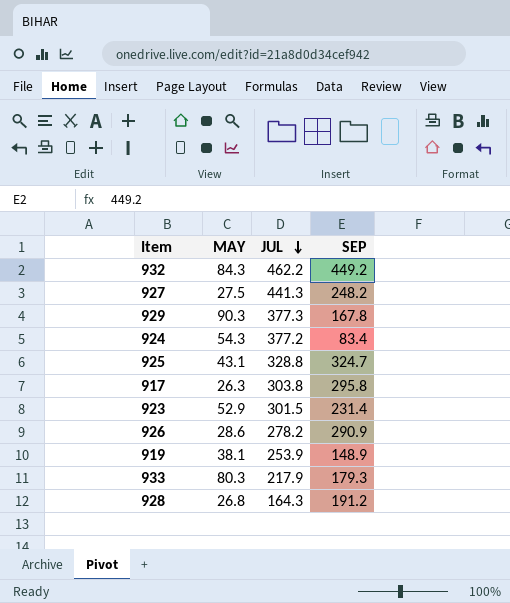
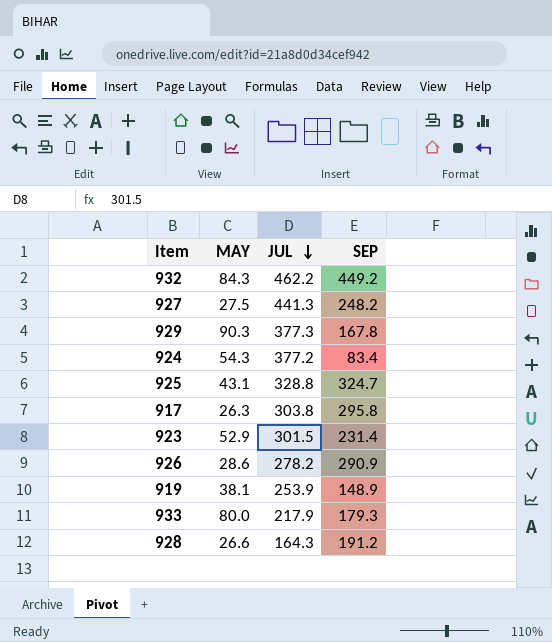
933 | MAY: 80.3 -> 80.0
928 | MAY: 26.8 -> 26.6

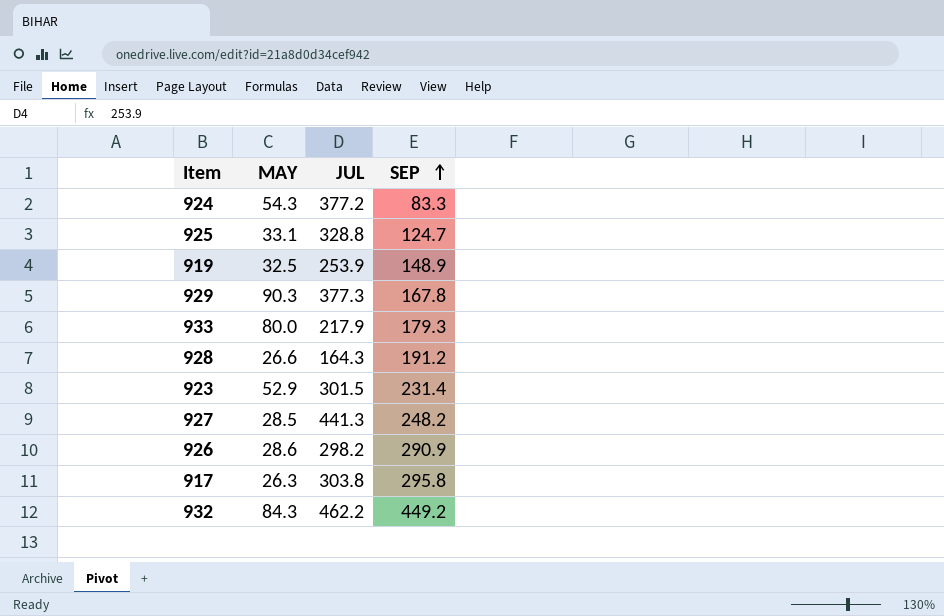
row order: JUL descending -> SEP ascending
924 | SEP: 83.4 -> 83.3
925 | MAY: 43.1 -> 33.1
925 | SEP: 324.7 -> 124.7
919 | MAY: 38.1 -> 32.5
927 | MAY: 27.5 -> 28.5
926 | JUL: 278.2 -> 298.2

